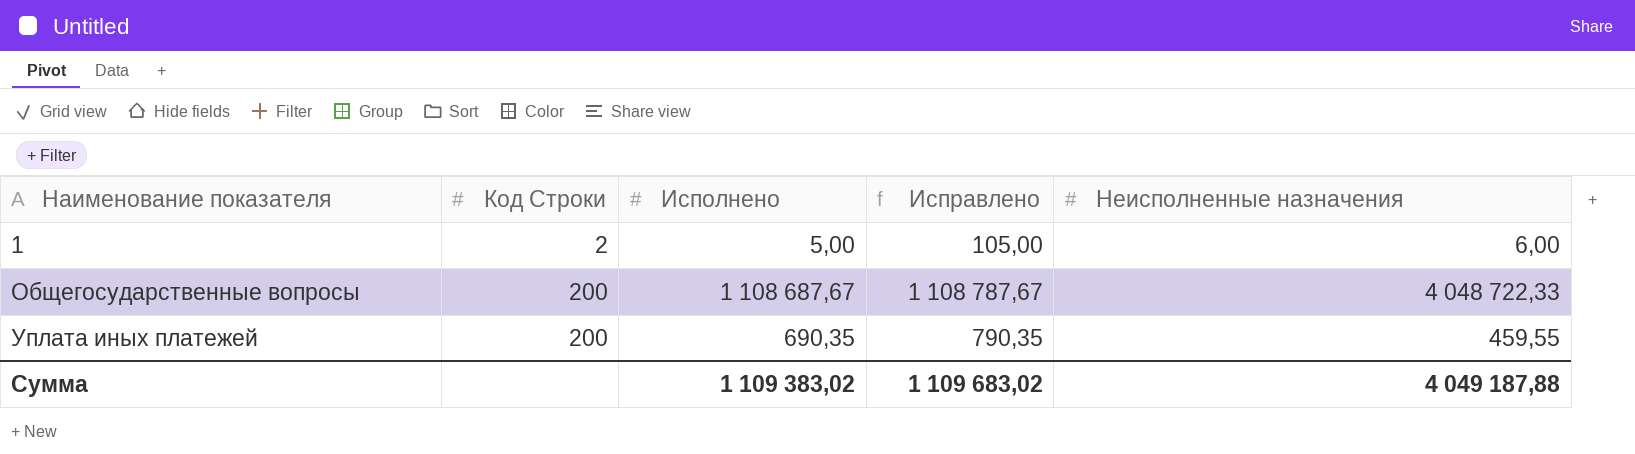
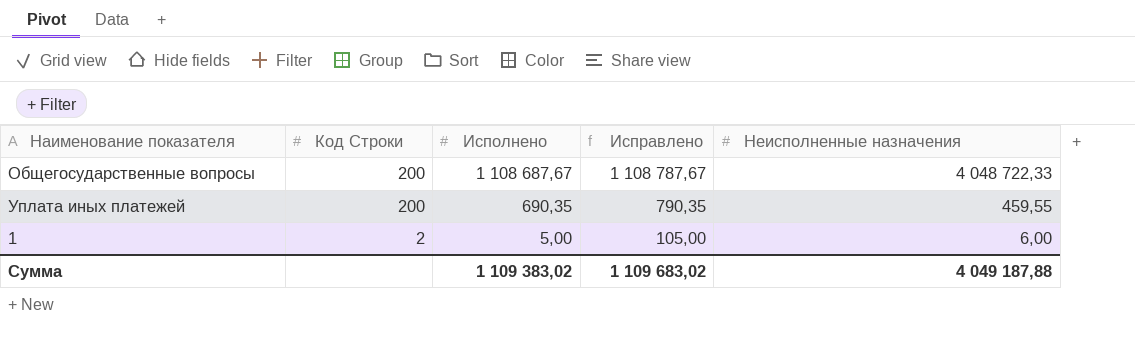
row order: Наименование показателя ascending -> Код Строки descending

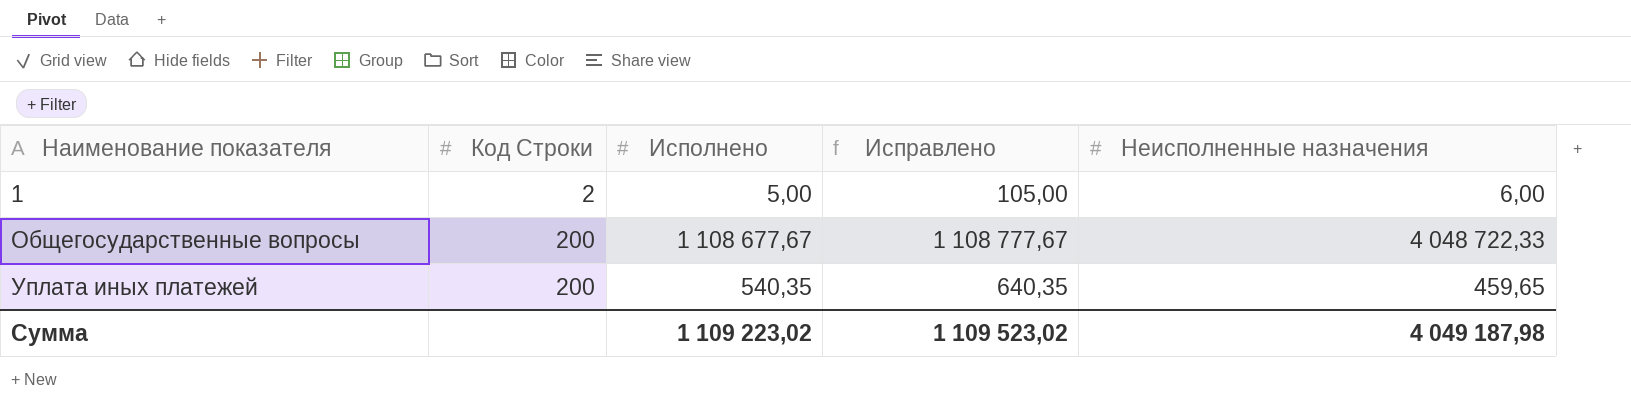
row order: Код Строки descending -> Наименование показателя ascending
Общегосударственные вопросы | Исполнено: 1 108 687,67 -> 1 108 677,67
Общегосударственные вопросы | Исправлено: 1 108 787,67 -> 1 108 777,67
Уплата иных платежей | Исполнено: 690,35 -> 540,35
Уплата иных платежей | Исправлено: 790,35 -> 640,35
Уплата иных платежей | Неисполненные назначения: 459,55 -> 459,65
Сумма | Исполнено: 1 109 383,02 -> 1 109 223,02
Сумма | Исправлено: 1 109 683,02 -> 1 109 523,02
Сумма | Неисполненные назначения: 4 049 187,88 -> 4 049 187,98

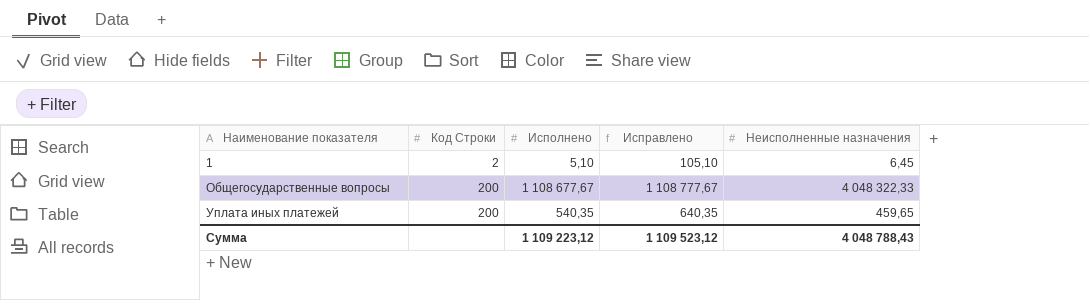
1 | Исполнено: 5,00 -> 5,10
1 | Исправлено: 105,00 -> 105,10
1 | Неисполненные назначения: 6,00 -> 6,45
Общегосударственные вопросы | Неисполненные назначения: 4 048 722,33 -> 4 048 322,33
Сумма | Исполнено: 1 109 223,02 -> 1 109 223,12
Сумма | Исправлено: 1 109 523,02 -> 1 109 523,12
Сумма | Неисполненные назначения: 4 049 187,98 -> 4 048 788,43

